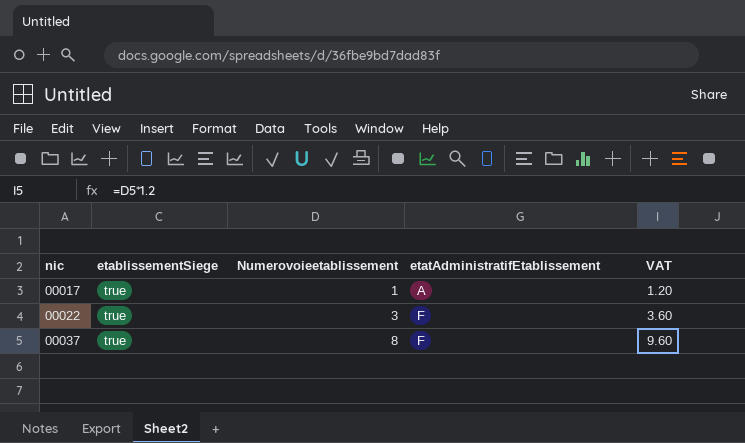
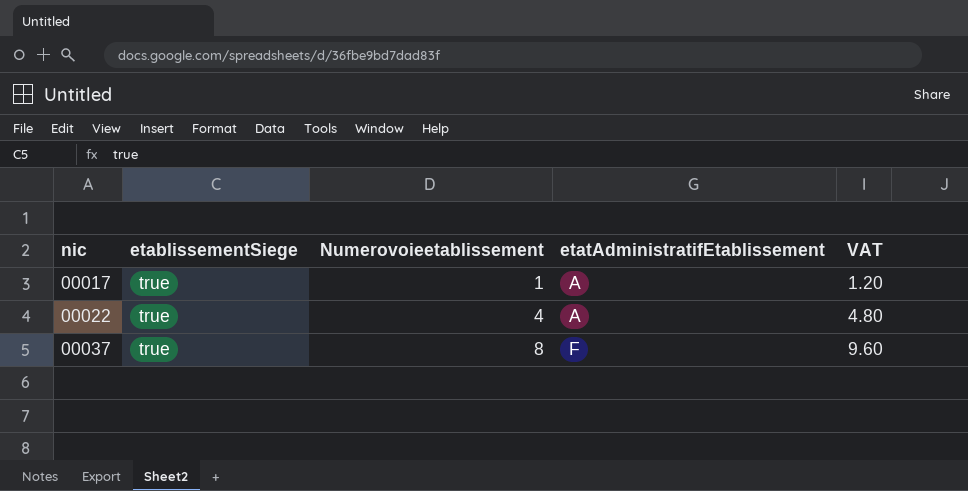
00022 | Numerovoieetablissement: 3 -> 4
00022 | etatAdministratifEtablissement: F -> A
00022 | VAT: 3.60 -> 4.80

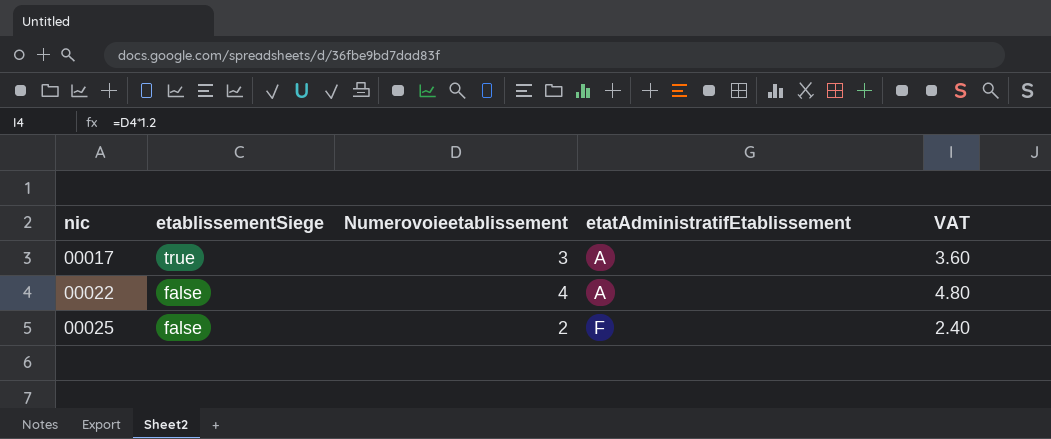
row 00037: true | 8 | F | 9.60 -> none
00017 | Numerovoieetablissement: 1 -> 3
00017 | VAT: 1.20 -> 3.60
00022 | etablissementSiege: true -> false
row 00025: none -> false | 2 | F | 2.40

